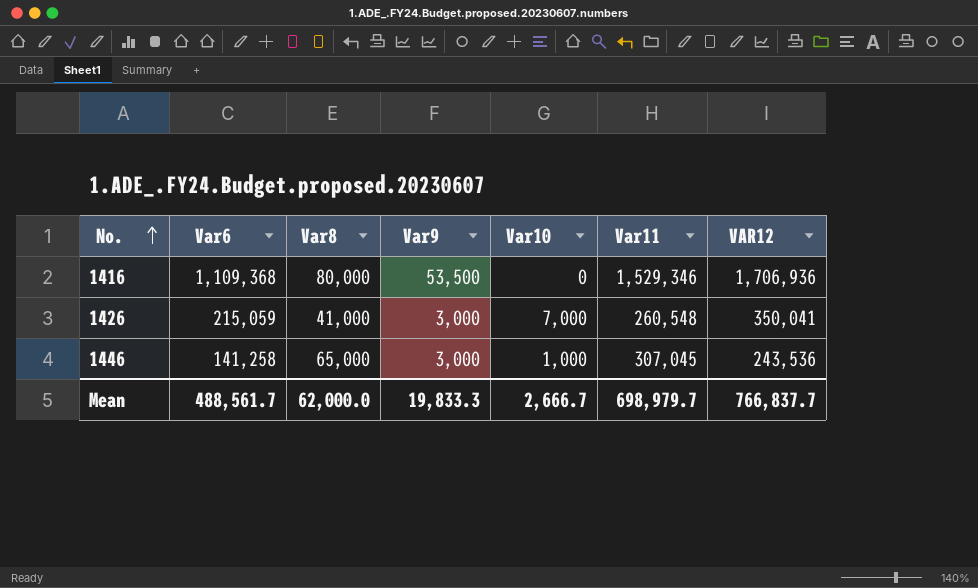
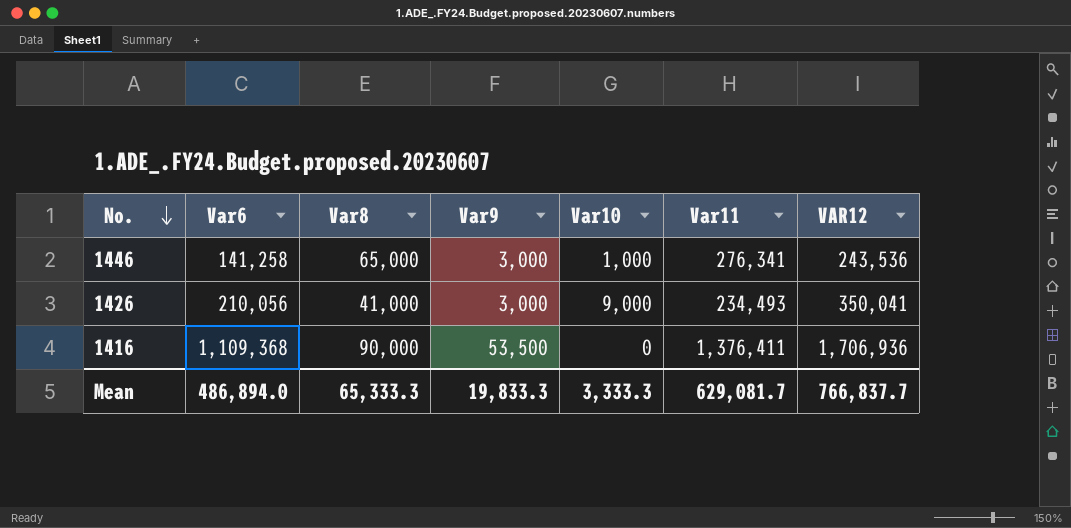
row order: No. ascending -> No. descending
1446 | Var11: 307,045 -> 276,341
1426 | Var6: 215,059 -> 210,056
1426 | Var10: 7,000 -> 9,000
1426 | Var11: 260,548 -> 234,493
1416 | Var8: 80,000 -> 90,000
1416 | Var11: 1,529,346 -> 1,376,411
Mean | Var6: 488,561.7 -> 486,894.0
Mean | Var8: 62,000.0 -> 65,333.3
Mean | Var10: 2,666.7 -> 3,333.3
Mean | Var11: 698,979.7 -> 629,081.7

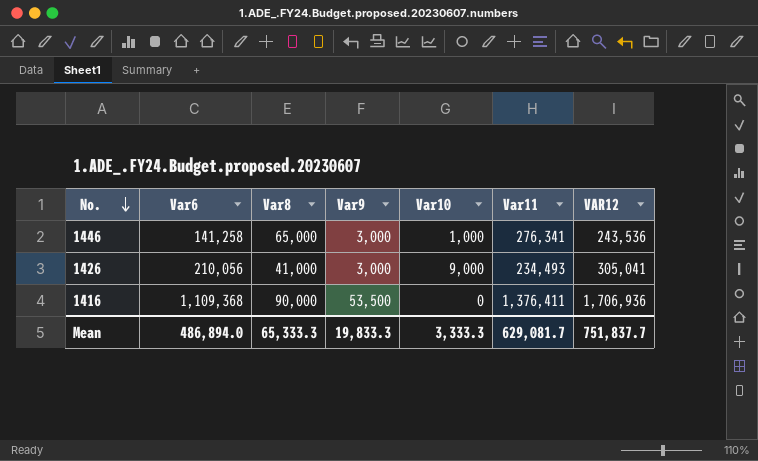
1426 | VAR12: 350,041 -> 305,041
Mean | VAR12: 766,837.7 -> 751,837.7

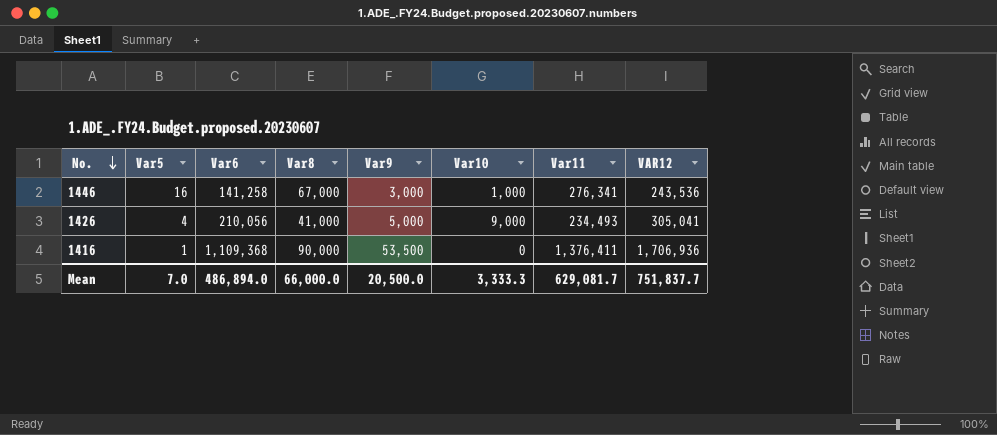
column Var5 | position: none -> 2
1446 | Var8: 65,000 -> 67,000
1426 | Var9: 3,000 -> 5,000
Mean | Var8: 65,333.3 -> 66,000.0
Mean | Var9: 19,833.3 -> 20,500.0

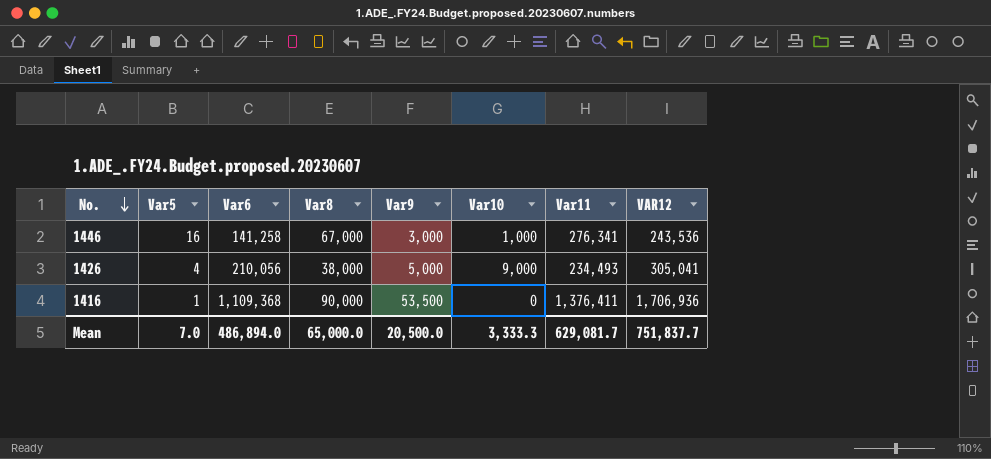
1426 | Var8: 41,000 -> 38,000
Mean | Var8: 66,000.0 -> 65,000.0

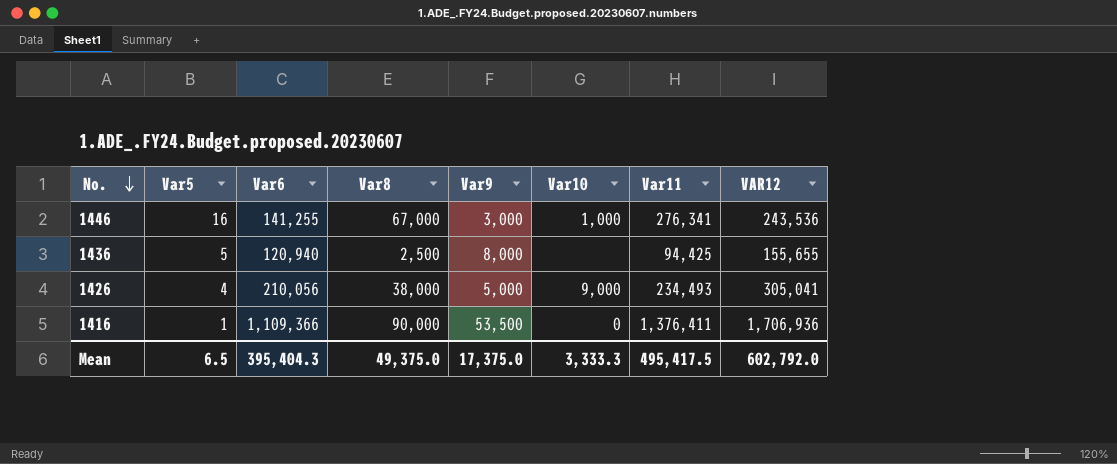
1446 | Var6: 141,258 -> 141,255
row 1436: none -> 5 | 120,940 | 2,500 | 8,000 | none | 94,425 | 155,655
1416 | Var6: 1,109,368 -> 1,109,366
Mean | Var5: 7.0 -> 6.5
Mean | Var6: 486,894.0 -> 395,404.3
Mean | Var8: 65,000.0 -> 49,375.0
Mean | Var9: 20,500.0 -> 17,375.0
Mean | Var11: 629,081.7 -> 495,417.5
Mean | VAR12: 751,837.7 -> 602,792.0

